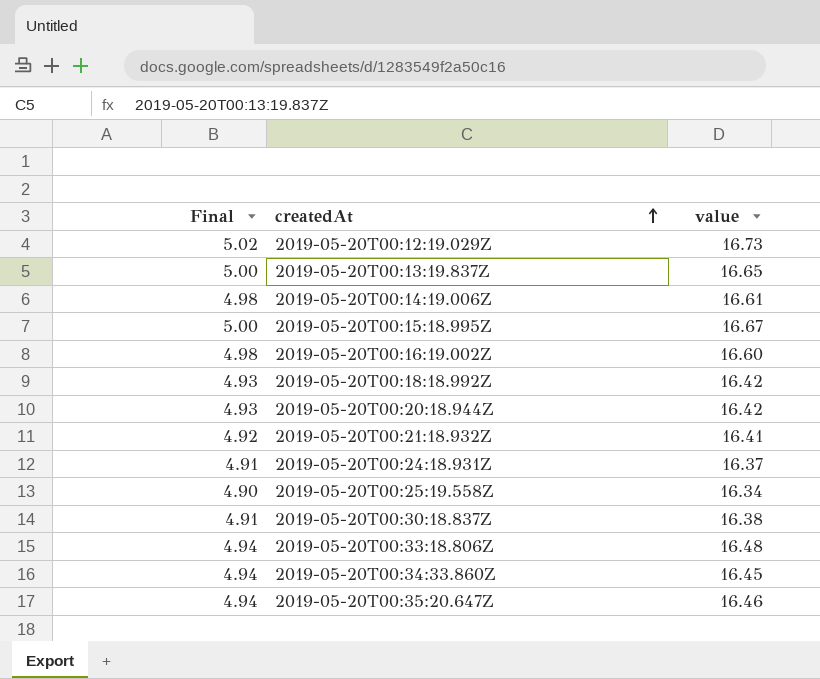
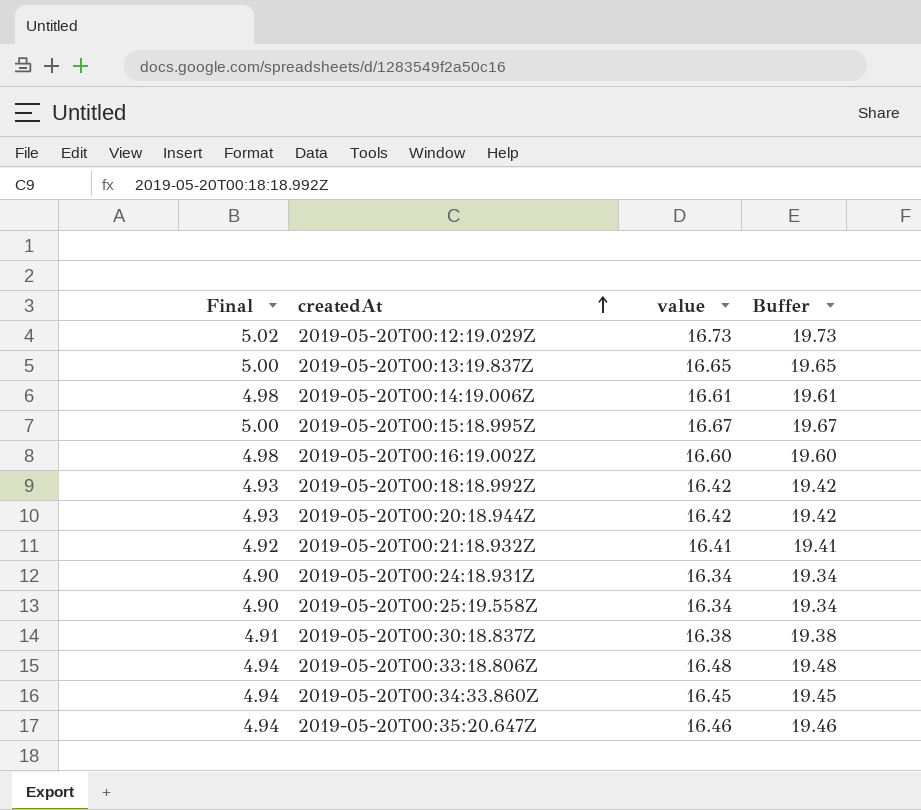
column Buffer | formula: none -> [value] + 3
2019-05-20T00:24:18.931Z | Final: 4.91 -> 4.90
2019-05-20T00:24:18.931Z | value: 16.37 -> 16.34

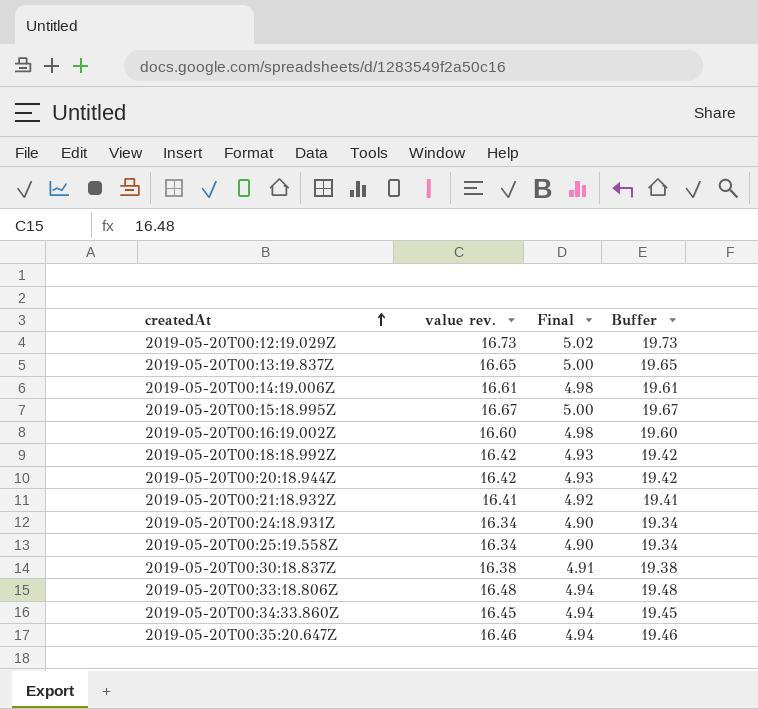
column name: value -> value rev.
column Final | position: 1 -> 3

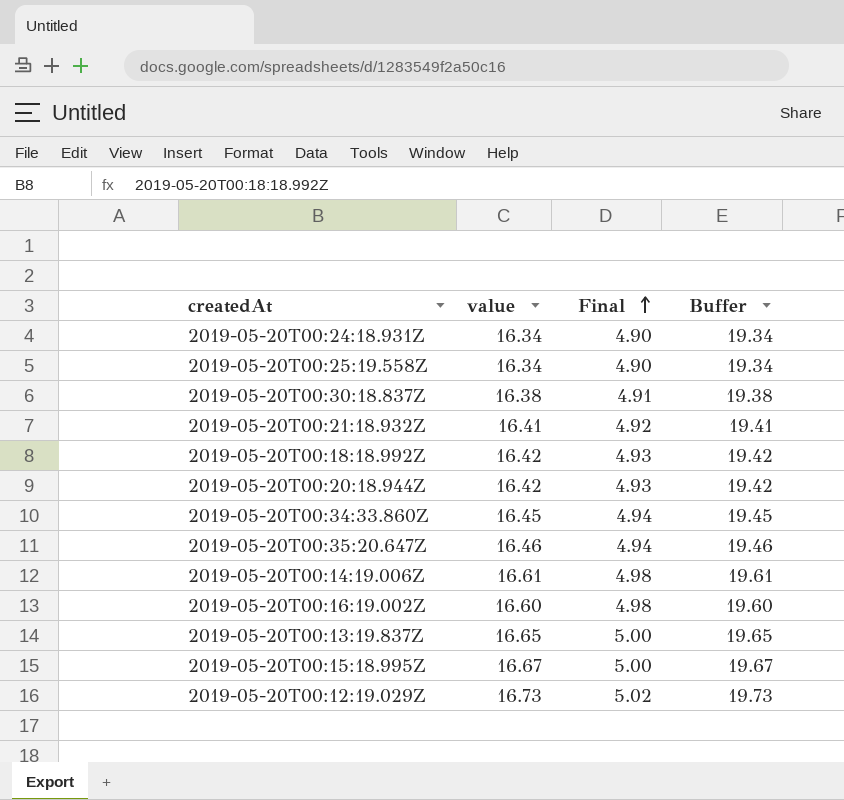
row order: createdAt ascending -> Final ascending
column name: value rev. -> value
row 2019-05-20T00:33:18.806Z: 16.48 | 4.94 | 19.48 -> none

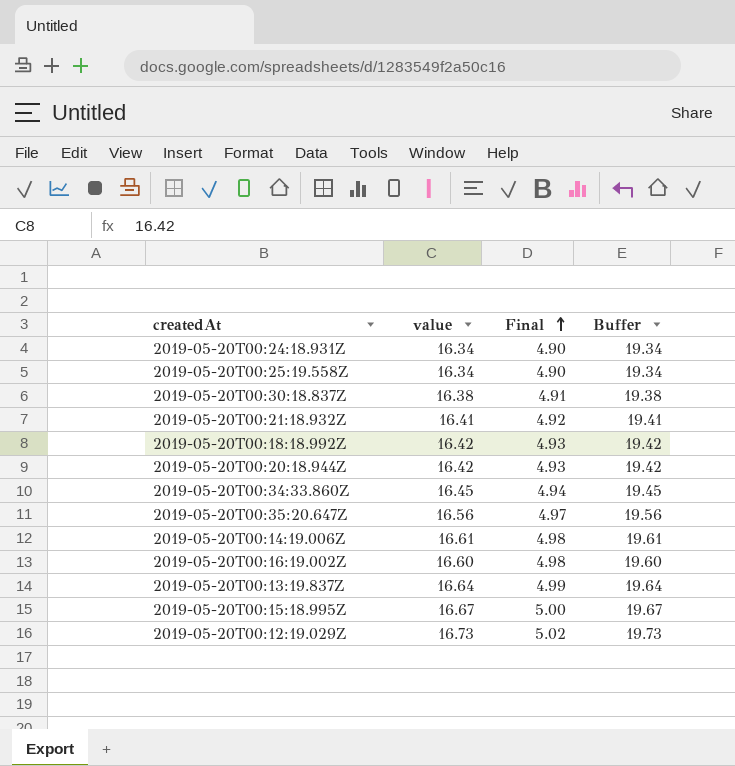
2019-05-20T00:35:20.647Z | value: 16.46 -> 16.56
2019-05-20T00:35:20.647Z | Final: 4.94 -> 4.97
2019-05-20T00:35:20.647Z | Buffer: 19.46 -> 19.56
2019-05-20T00:13:19.837Z | value: 16.65 -> 16.64
2019-05-20T00:13:19.837Z | Final: 5.00 -> 4.99
2019-05-20T00:13:19.837Z | Buffer: 19.65 -> 19.64

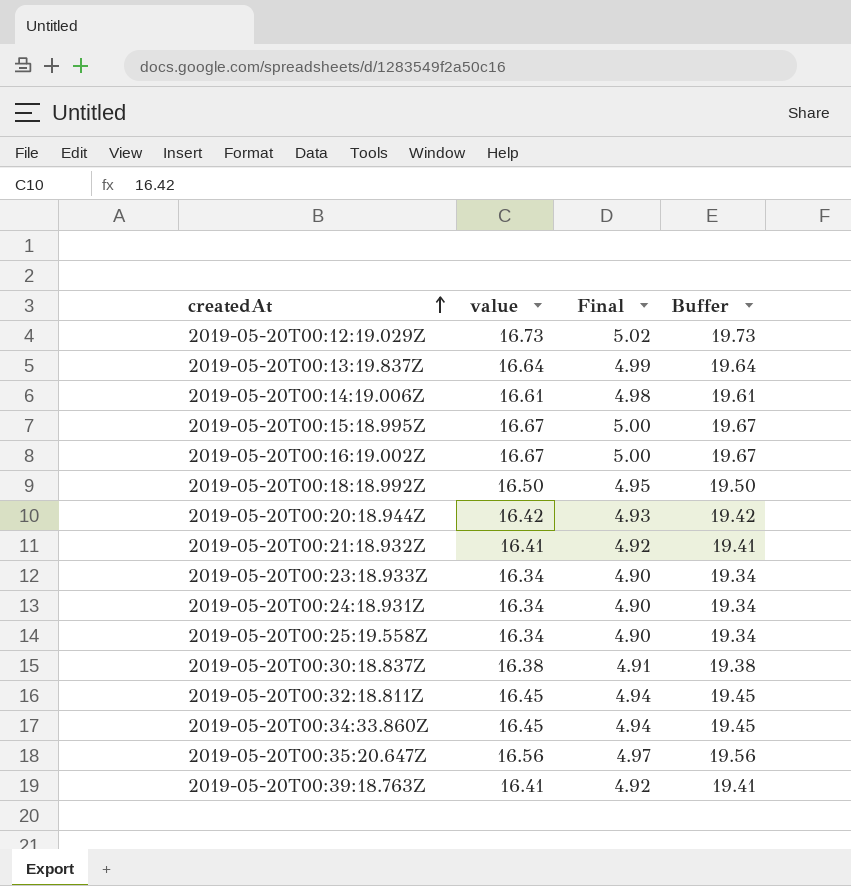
row order: Final ascending -> createdAt ascending
2019-05-20T00:16:19.002Z | value: 16.60 -> 16.67
2019-05-20T00:16:19.002Z | Final: 4.98 -> 5.00
2019-05-20T00:16:19.002Z | Buffer: 19.60 -> 19.67
2019-05-20T00:18:18.992Z | value: 16.42 -> 16.50
2019-05-20T00:18:18.992Z | Final: 4.93 -> 4.95
2019-05-20T00:18:18.992Z | Buffer: 19.42 -> 19.50
row 2019-05-20T00:23:18.933Z: none -> 16.34 | 4.90 | 19.34
row 2019-05-20T00:32:18.811Z: none -> 16.45 | 4.94 | 19.45
row 2019-05-20T00:39:18.763Z: none -> 16.41 | 4.92 | 19.41

